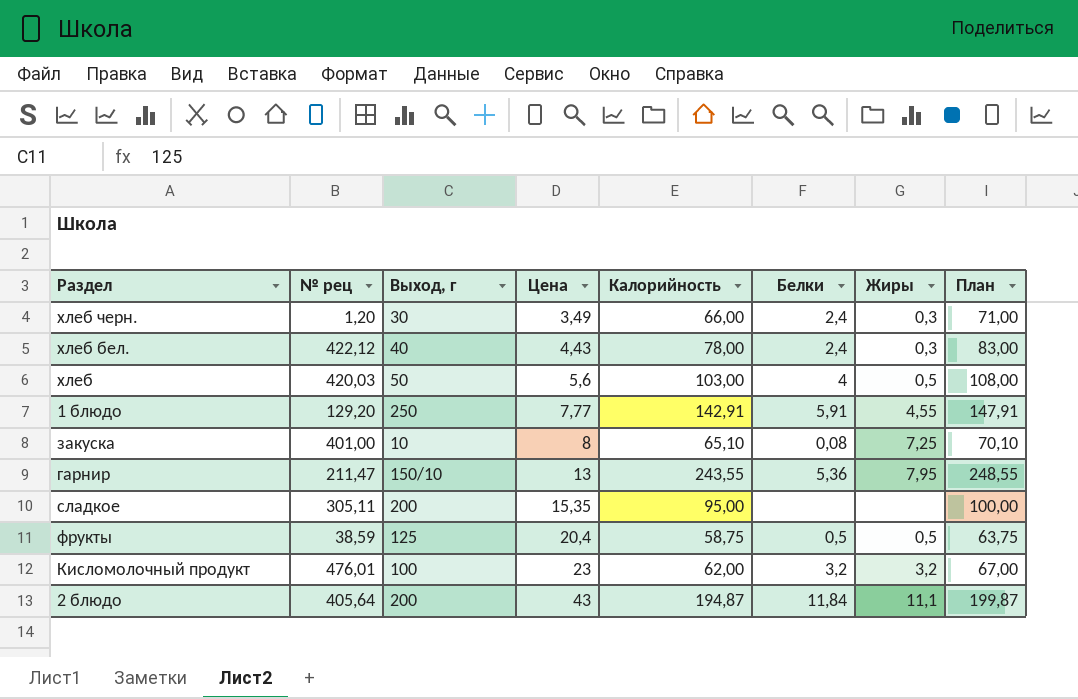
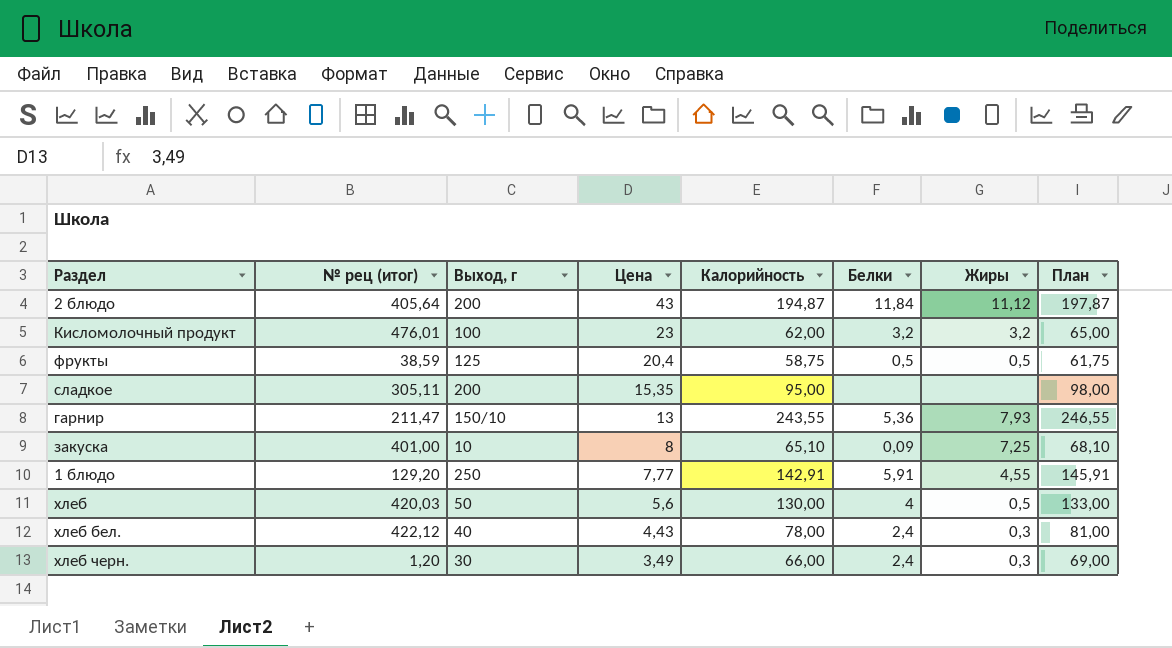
row order: Цена ascending -> Цена descending
column name: № рец -> № рец (итог)
column План | formula: [Калорийность] + 5 -> [Калорийность] + 3
2 блюдо | Жиры: 11,1 -> 11,12
гарнир | Жиры: 7,95 -> 7,93
закуска | Белки: 0,08 -> 0,09
хлеб | Калорийность: 103,00 -> 130,00

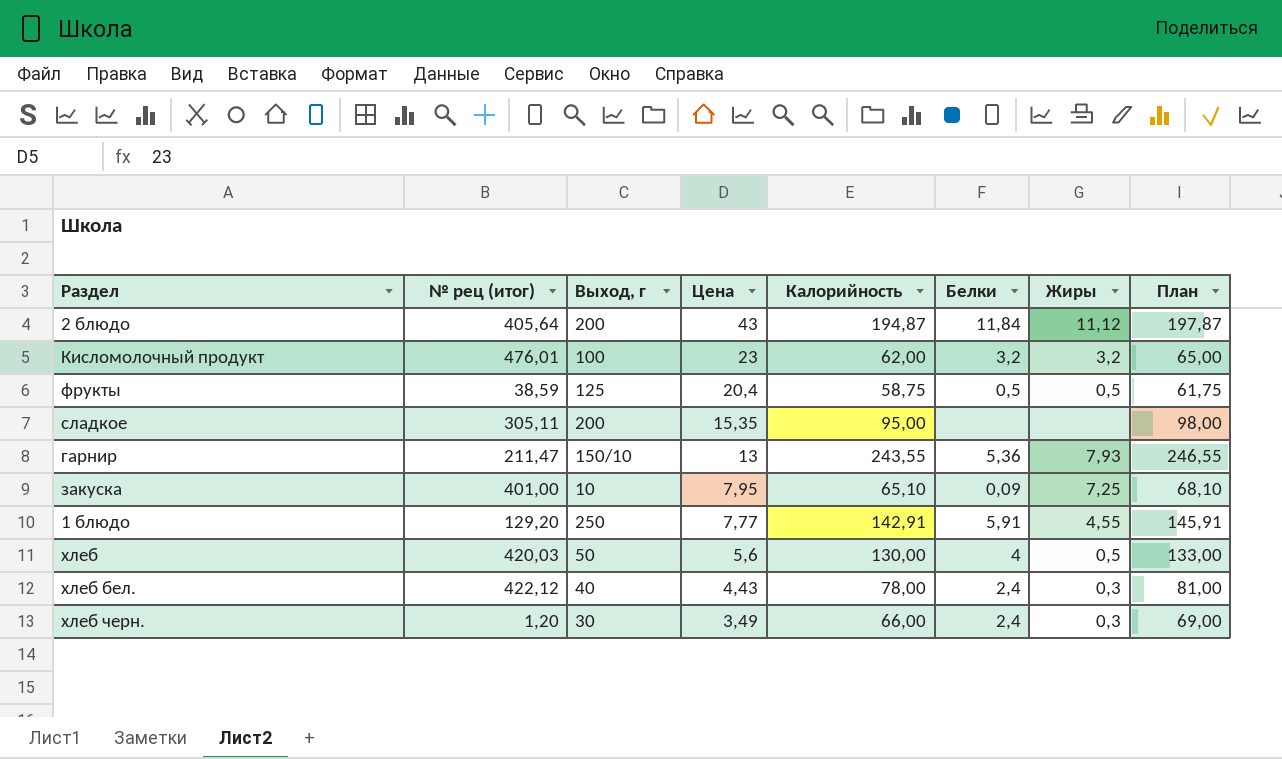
закуска | Цена: 8 -> 7,95

